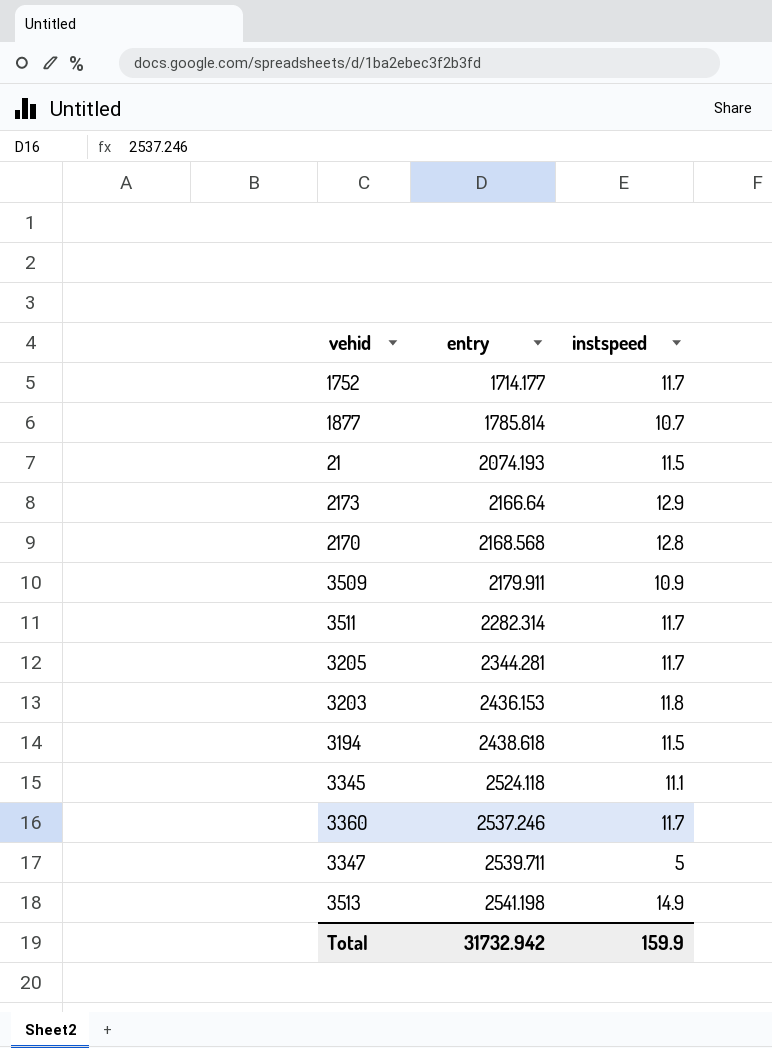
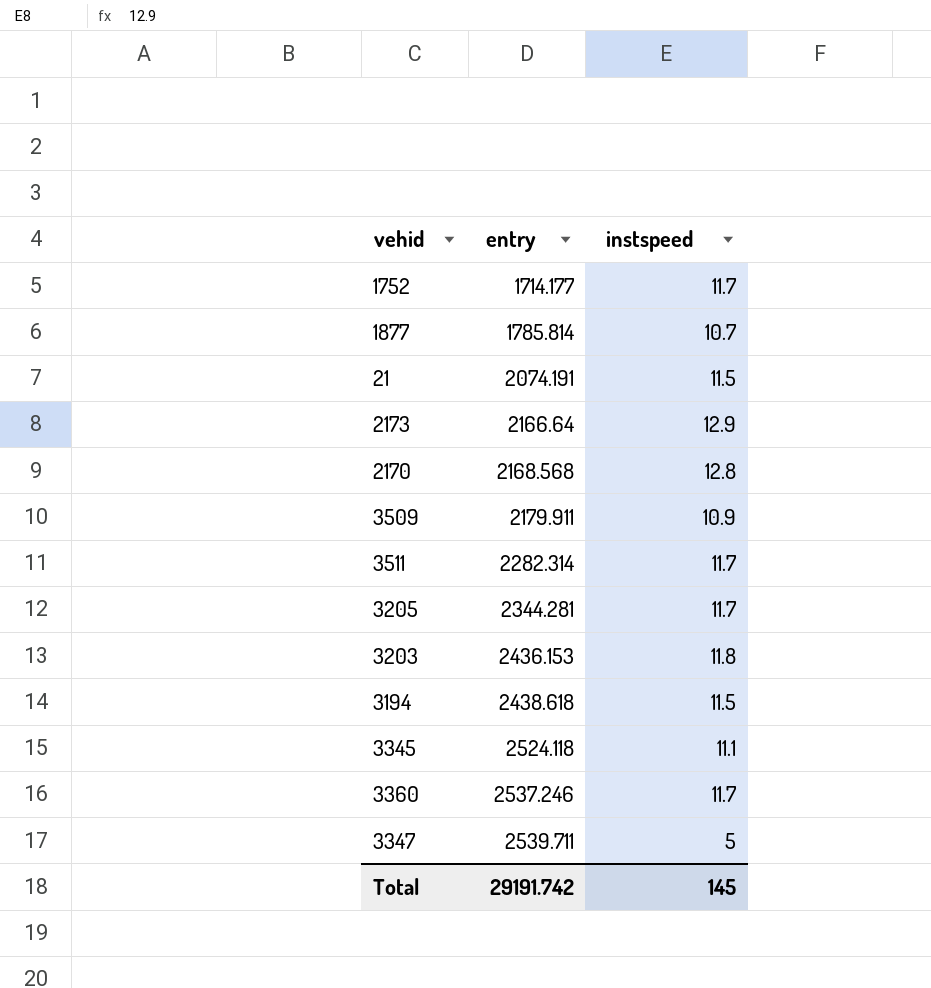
row 3513: 2541.198 | 14.9 -> none
21 | entry: 2074.193 -> 2074.191
Total | entry: 31732.942 -> 29191.742
Total | instspeed: 159.9 -> 145

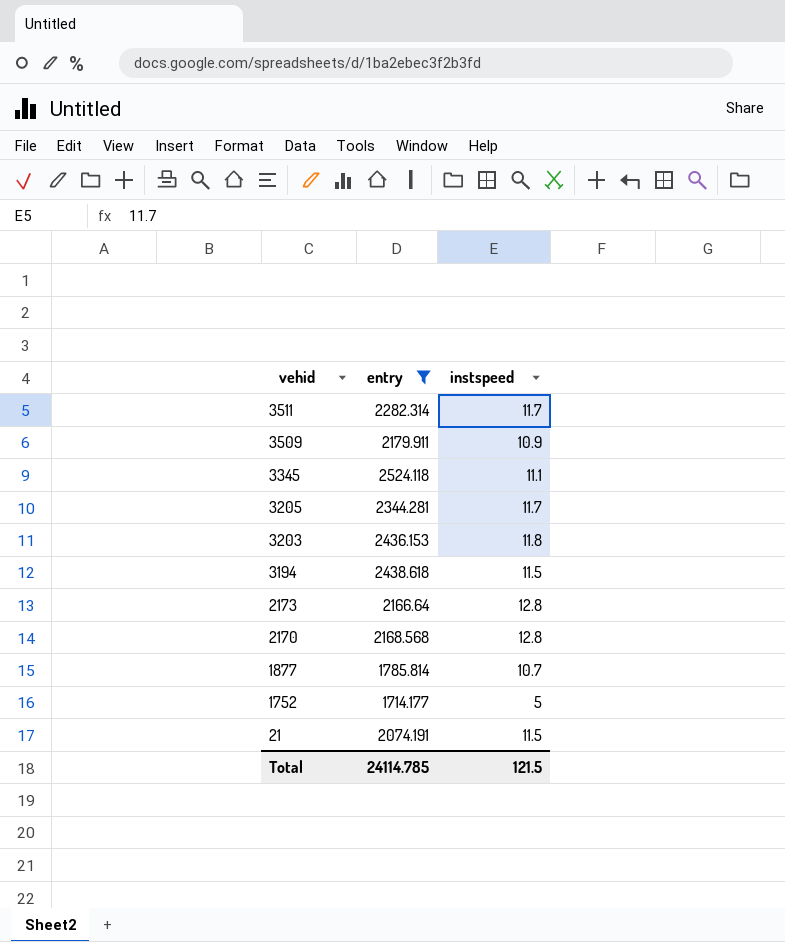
filter: none -> entry <= 2524.118
row order: entry ascending -> vehid descending
2173 | instspeed: 12.9 -> 12.8
1752 | instspeed: 11.7 -> 5
Total | entry: 29191.742 -> 24114.785
Total | instspeed: 145 -> 121.5

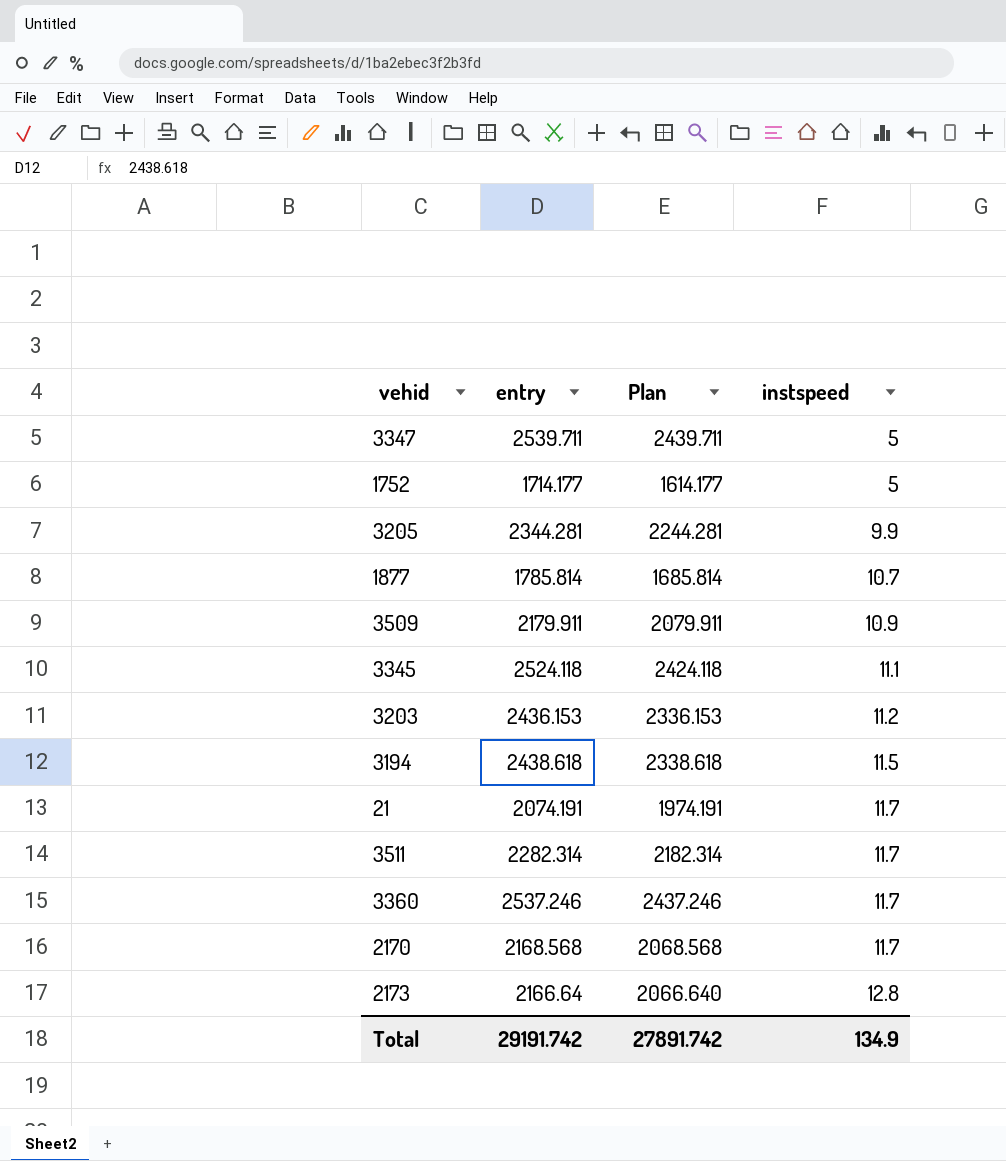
filter: entry <= 2524.118 -> none
row order: vehid descending -> instspeed ascending
column Plan | formula: none -> [entry] - 100
3205 | instspeed: 11.7 -> 9.9
3203 | instspeed: 11.8 -> 11.2
21 | instspeed: 11.5 -> 11.7
2170 | instspeed: 12.8 -> 11.7
Total | entry: 24114.785 -> 29191.742
Total | instspeed: 121.5 -> 134.9

